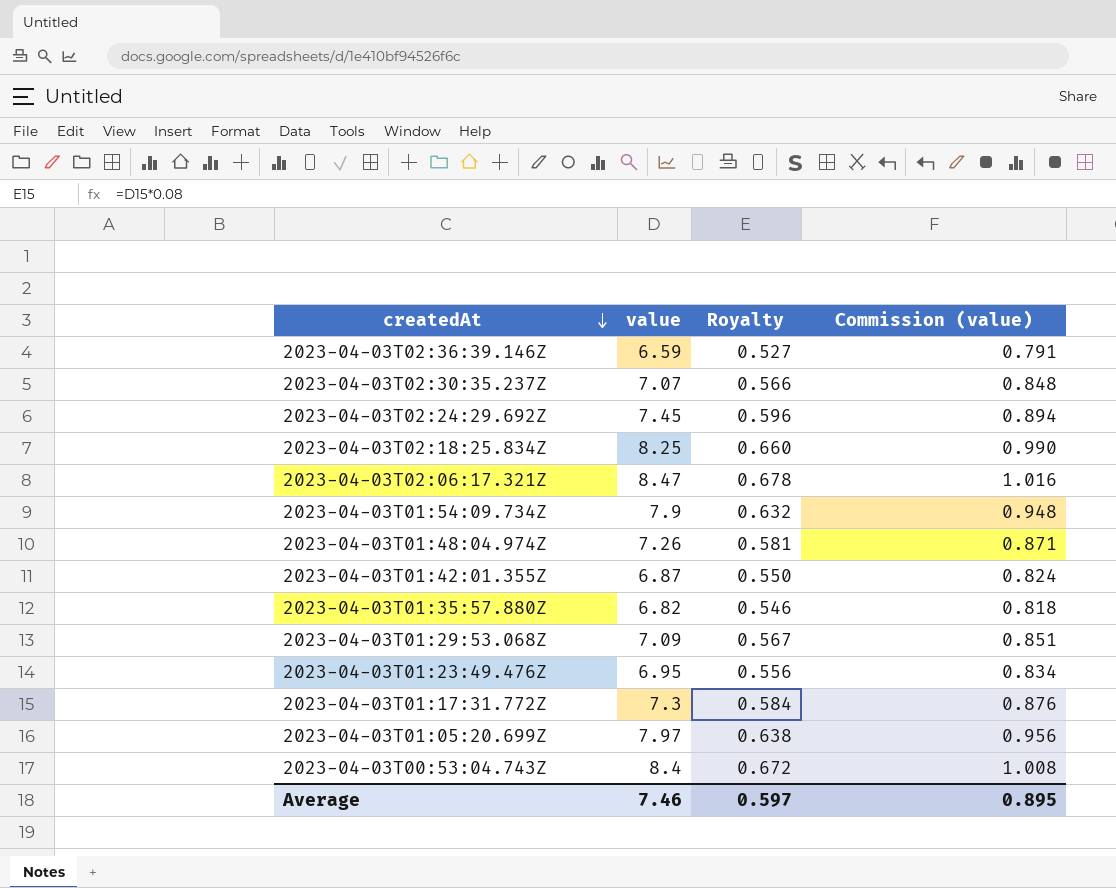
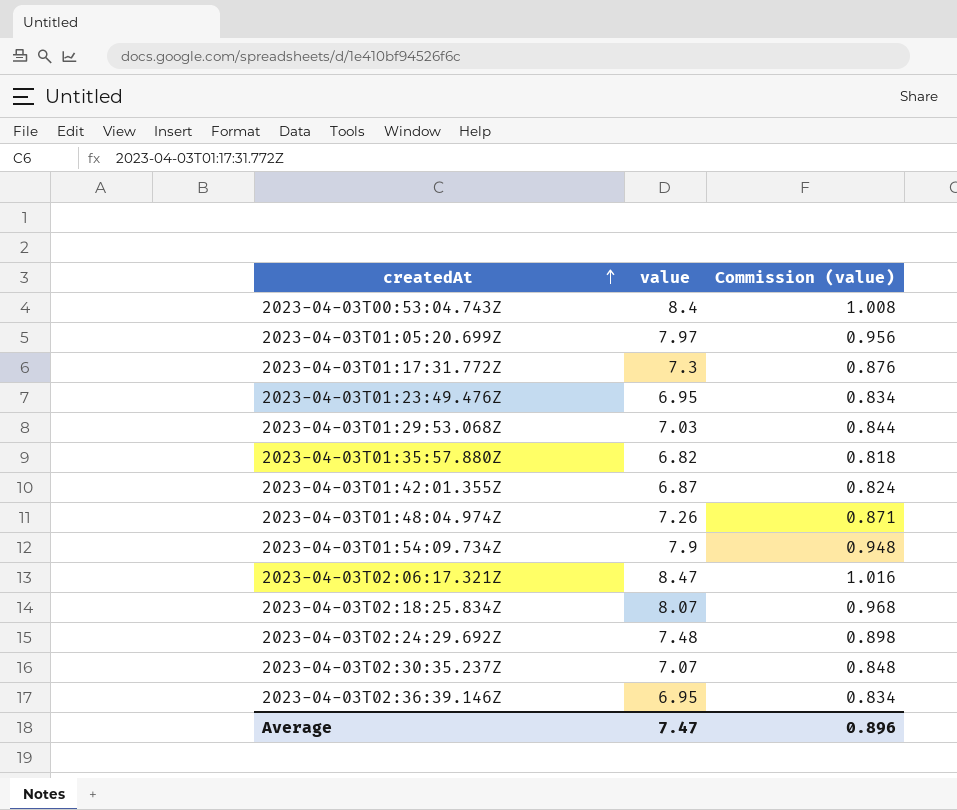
row order: createdAt descending -> createdAt ascending
column Royalty | formula: [value] * 0.08 -> none
2023-04-03T01:29:53.068Z | value: 7.09 -> 7.03
2023-04-03T01:29:53.068Z | Commission (value): 0.851 -> 0.844
2023-04-03T02:18:25.834Z | value: 8.25 -> 8.07
2023-04-03T02:18:25.834Z | Commission (value): 0.990 -> 0.968
2023-04-03T02:24:29.692Z | value: 7.45 -> 7.48
2023-04-03T02:24:29.692Z | Commission (value): 0.894 -> 0.898
2023-04-03T02:36:39.146Z | value: 6.59 -> 6.95
2023-04-03T02:36:39.146Z | Commission (value): 0.791 -> 0.834
Average | value: 7.46 -> 7.47
Average | Commission (value): 0.895 -> 0.896

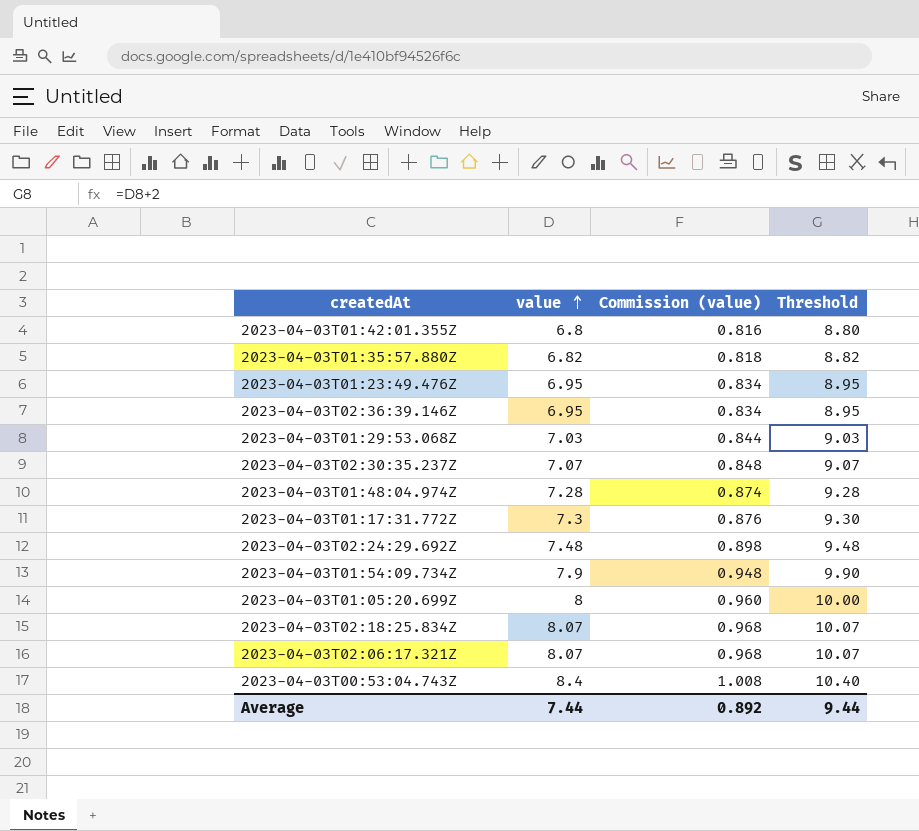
row order: createdAt ascending -> value ascending
column Threshold | formula: none -> [value] + 2
2023-04-03T01:42:01.355Z | value: 6.87 -> 6.8
2023-04-03T01:42:01.355Z | Commission (value): 0.824 -> 0.816
2023-04-03T01:48:04.974Z | value: 7.26 -> 7.28
2023-04-03T01:48:04.974Z | Commission (value): 0.871 -> 0.874
2023-04-03T01:05:20.699Z | value: 7.97 -> 8
2023-04-03T01:05:20.699Z | Commission (value): 0.956 -> 0.960
2023-04-03T02:06:17.321Z | value: 8.47 -> 8.07
2023-04-03T02:06:17.321Z | Commission (value): 1.016 -> 0.968
Average | value: 7.47 -> 7.44
Average | Commission (value): 0.896 -> 0.892

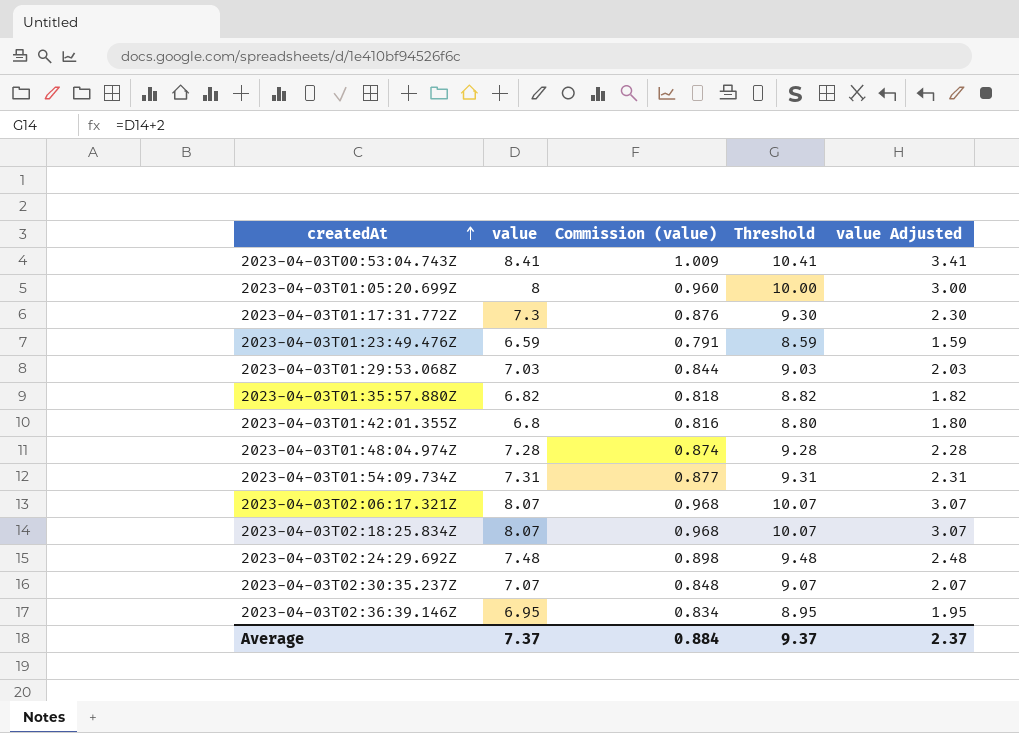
row order: value ascending -> createdAt ascending
column value Adjusted | formula: none -> [value] - 5
2023-04-03T00:53:04.743Z | value: 8.4 -> 8.41
2023-04-03T00:53:04.743Z | Commission (value): 1.008 -> 1.009
2023-04-03T00:53:04.743Z | Threshold: 10.40 -> 10.41
2023-04-03T01:23:49.476Z | value: 6.95 -> 6.59
2023-04-03T01:23:49.476Z | Commission (value): 0.834 -> 0.791
2023-04-03T01:23:49.476Z | Threshold: 8.95 -> 8.59
2023-04-03T01:54:09.734Z | value: 7.9 -> 7.31
2023-04-03T01:54:09.734Z | Commission (value): 0.948 -> 0.877
2023-04-03T01:54:09.734Z | Threshold: 9.90 -> 9.31
Average | value: 7.44 -> 7.37
Average | Commission (value): 0.892 -> 0.884
Average | Threshold: 9.44 -> 9.37

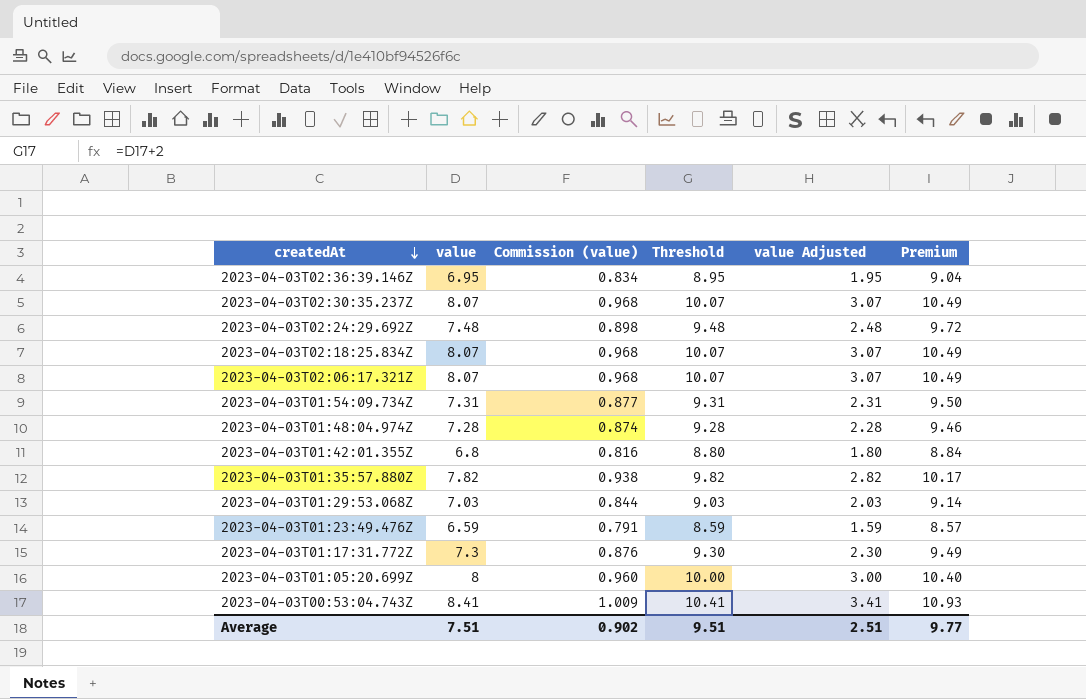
row order: createdAt ascending -> createdAt descending
column Premium | formula: none -> [value] * 1.3
2023-04-03T02:30:35.237Z | value: 7.07 -> 8.07
2023-04-03T02:30:35.237Z | Commission (value): 0.848 -> 0.968
2023-04-03T02:30:35.237Z | Threshold: 9.07 -> 10.07
2023-04-03T02:30:35.237Z | value Adjusted: 2.07 -> 3.07
2023-04-03T01:35:57.880Z | value: 6.82 -> 7.82
2023-04-03T01:35:57.880Z | Commission (value): 0.818 -> 0.938
2023-04-03T01:35:57.880Z | Threshold: 8.82 -> 9.82
2023-04-03T01:35:57.880Z | value Adjusted: 1.82 -> 2.82
Average | value: 7.37 -> 7.51
Average | Commission (value): 0.884 -> 0.902
Average | Threshold: 9.37 -> 9.51
Average | value Adjusted: 2.37 -> 2.51

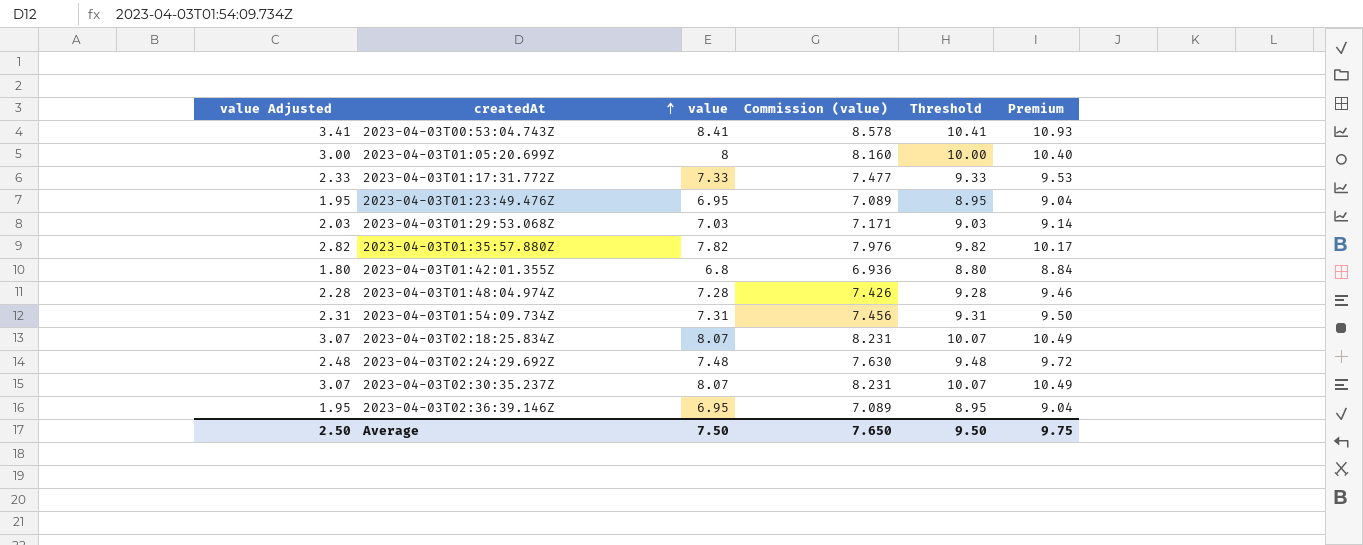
row order: createdAt descending -> createdAt ascending
column value Adjusted | position: 5 -> 1
column Commission (value) | formula: [value] * 0.12 -> [value] * 1.02
row 2023-04-03T02:06:17.321Z: 8.07 | 0.968 | 10.07 | 3.07 | 10.49 -> none
2023-04-03T01:17:31.772Z | value Adjusted: 2.30 -> 2.33
2023-04-03T01:17:31.772Z | value: 7.3 -> 7.33
2023-04-03T01:17:31.772Z | Threshold: 9.30 -> 9.33
2023-04-03T01:17:31.772Z | Premium: 9.49 -> 9.53
2023-04-03T01:23:49.476Z | value Adjusted: 1.59 -> 1.95
2023-04-03T01:23:49.476Z | value: 6.59 -> 6.95
2023-04-03T01:23:49.476Z | Threshold: 8.59 -> 8.95
2023-04-03T01:23:49.476Z | Premium: 8.57 -> 9.04
Average | value Adjusted: 2.51 -> 2.50
Average | value: 7.51 -> 7.50
Average | Commission (value): 0.902 -> 7.650
Average | Threshold: 9.51 -> 9.50
Average | Premium: 9.77 -> 9.75

